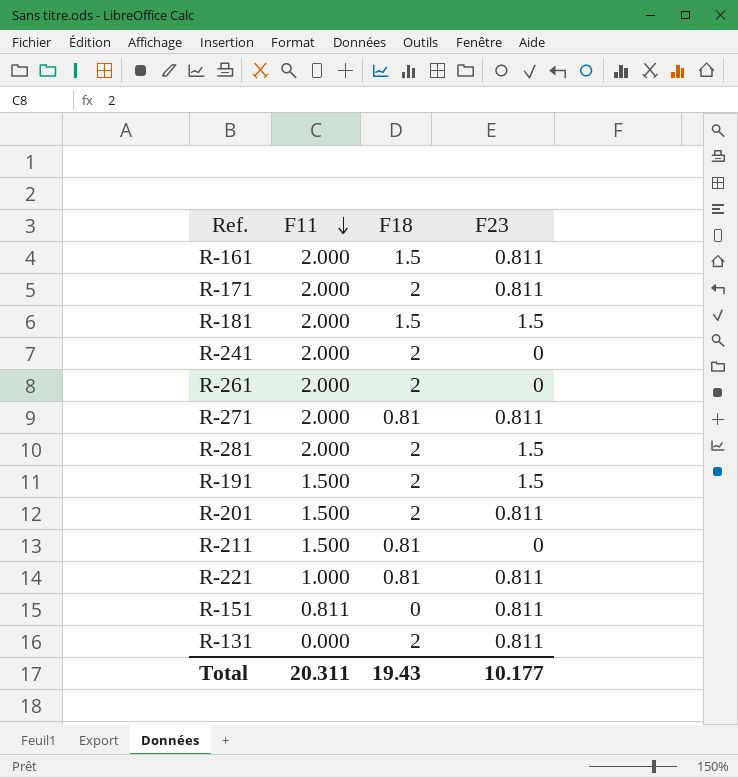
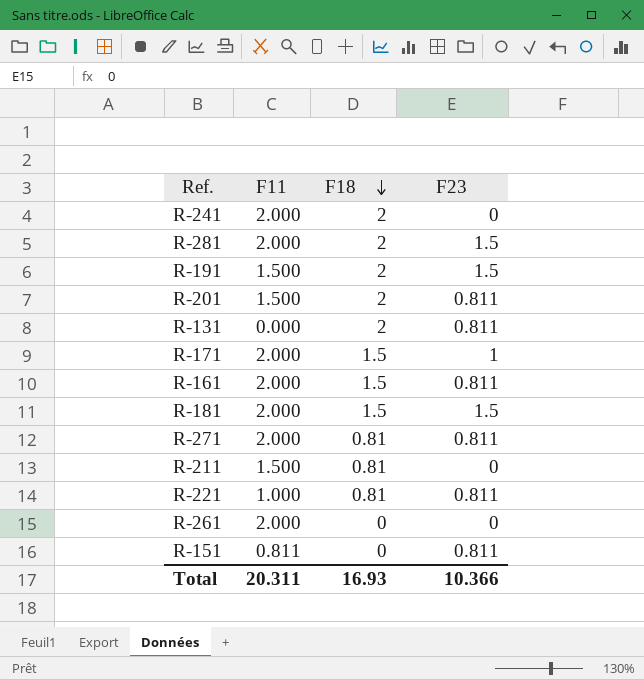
row order: F11 descending -> F18 descending
R-171 | F18: 2 -> 1.5
R-171 | F23: 0.811 -> 1
R-261 | F18: 2 -> 0
Total | F18: 19.43 -> 16.93
Total | F23: 10.177 -> 10.366

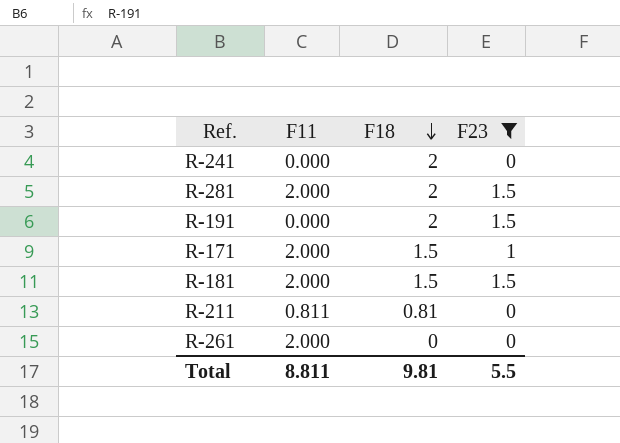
filter: none -> F23 != 0.811
R-241 | F11: 2.000 -> 0.000
R-191 | F11: 1.500 -> 0.000
R-211 | F11: 1.500 -> 0.811
Total | F11: 20.311 -> 8.811
Total | F18: 16.93 -> 9.81
Total | F23: 10.366 -> 5.5

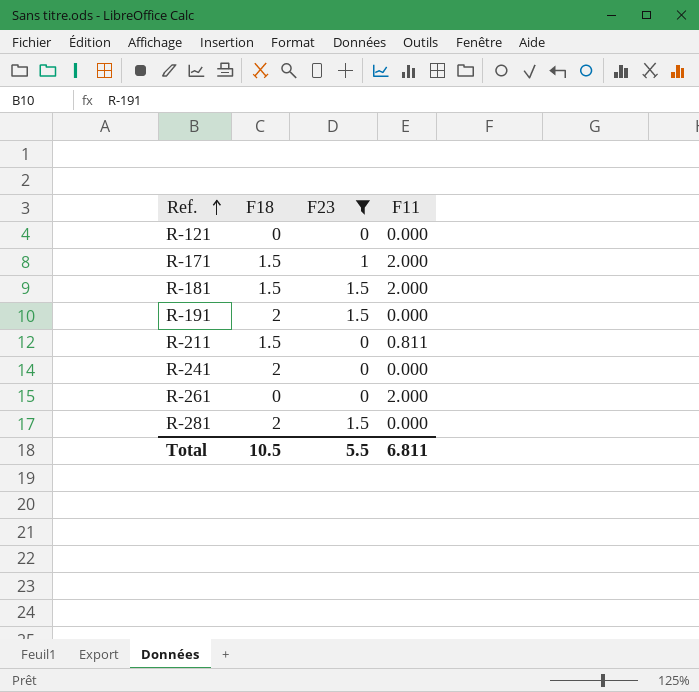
row order: F18 descending -> Ref. ascending
column F11 | position: 2 -> 4
row R-121: none -> 0 | 0 | 0.000
R-211 | F18: 0.81 -> 1.5
R-281 | F11: 2.000 -> 0.000
Total | F18: 9.81 -> 10.5
Total | F11: 8.811 -> 6.811

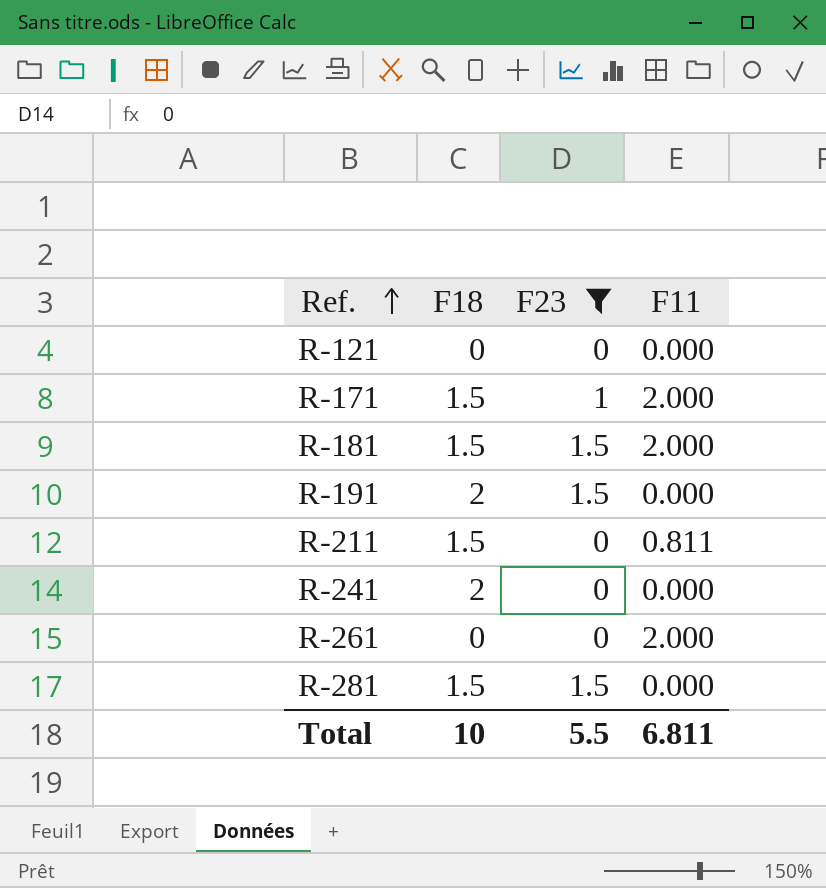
R-281 | F18: 2 -> 1.5
Total | F18: 10.5 -> 10

